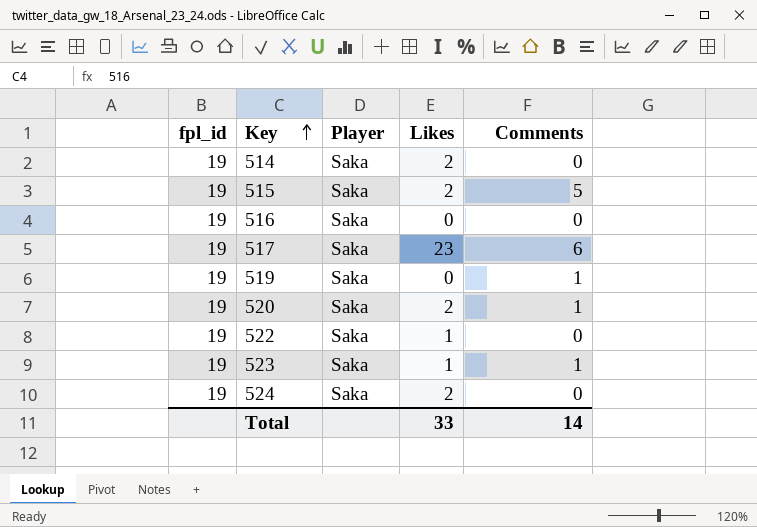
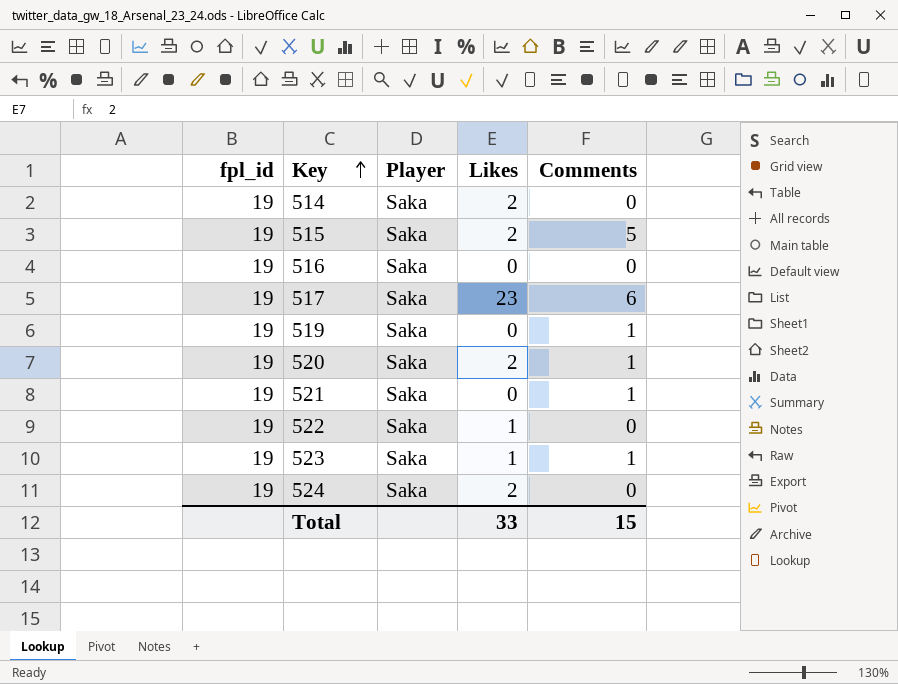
row 521: none -> 19 | Saka | 0 | 1
Total | Comments: 14 -> 15

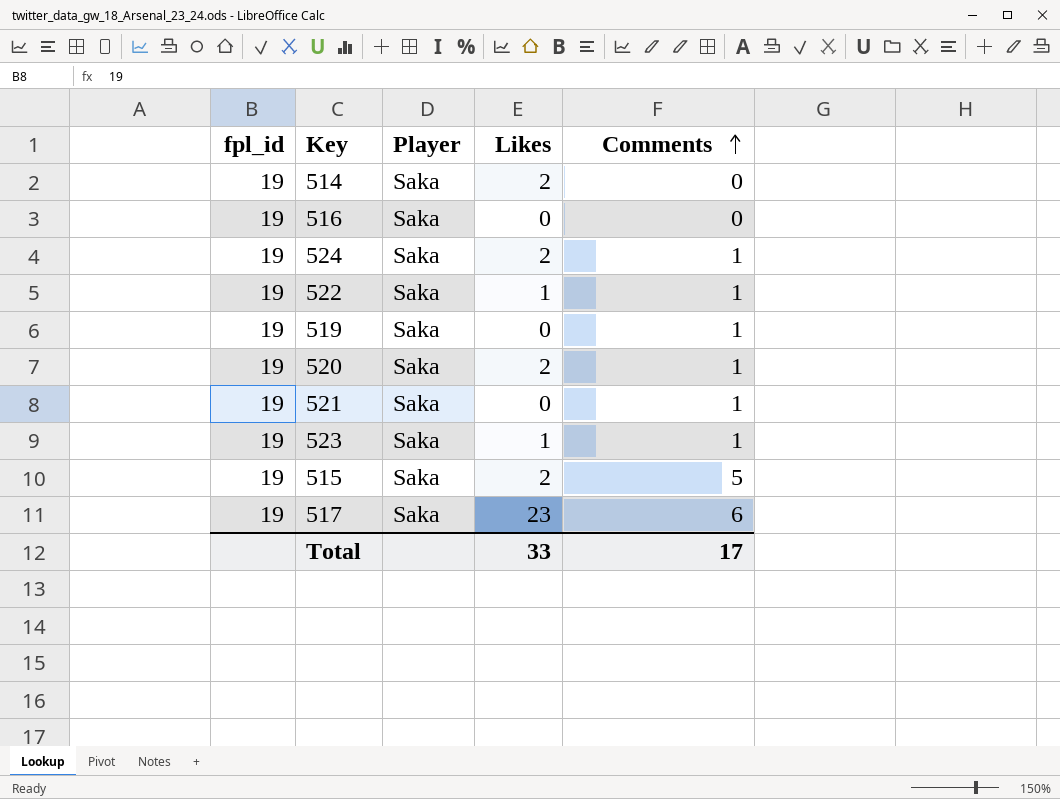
row order: Key ascending -> Comments ascending
524 | Comments: 0 -> 1
522 | Comments: 0 -> 1
Total | Comments: 15 -> 17

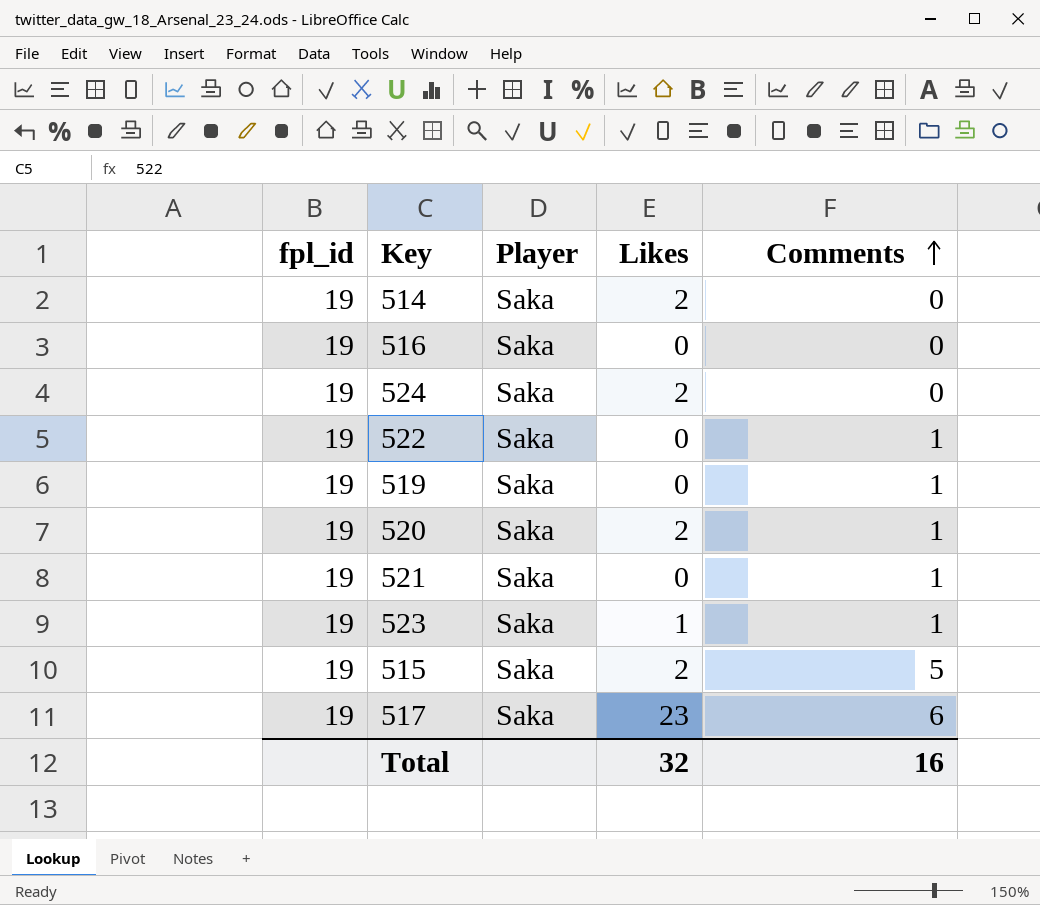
524 | Comments: 1 -> 0
522 | Likes: 1 -> 0
Total | Likes: 33 -> 32
Total | Comments: 17 -> 16

